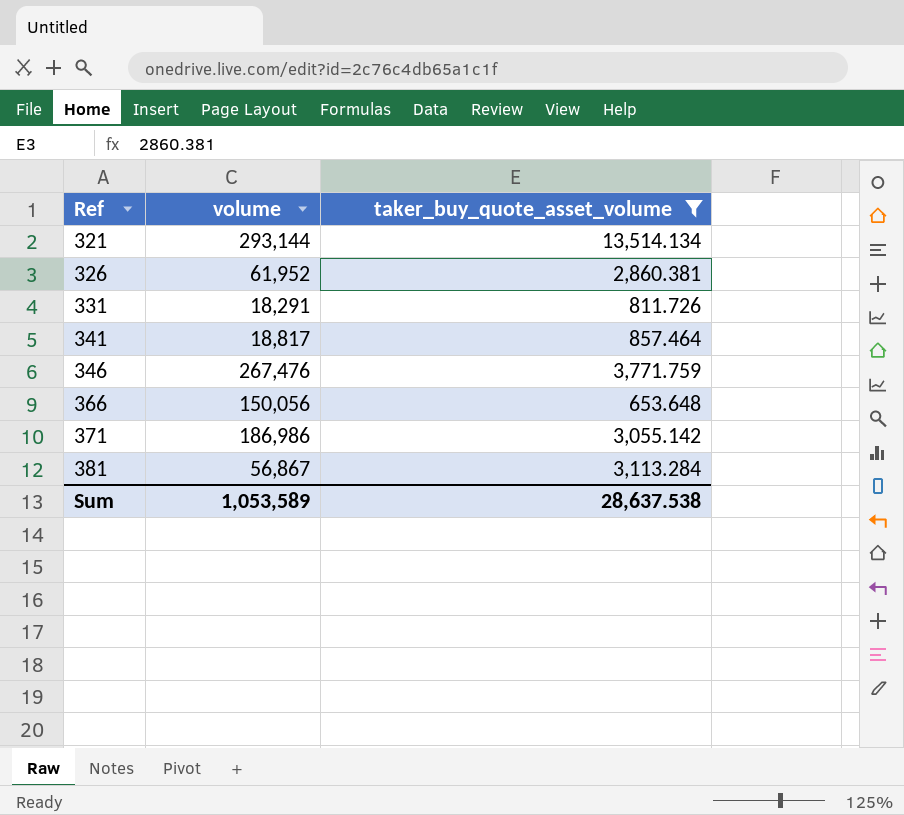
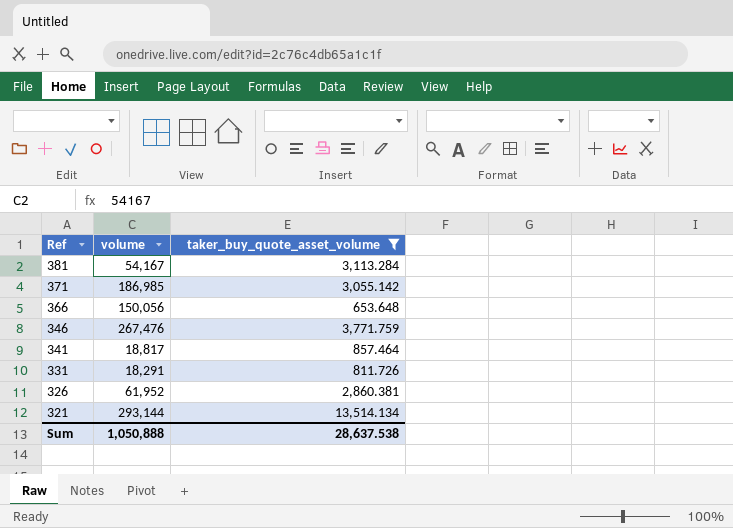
row order: Ref ascending -> Ref descending
381 | volume: 56,867 -> 54,167
371 | volume: 186,986 -> 186,985
Sum | volume: 1,053,589 -> 1,050,888

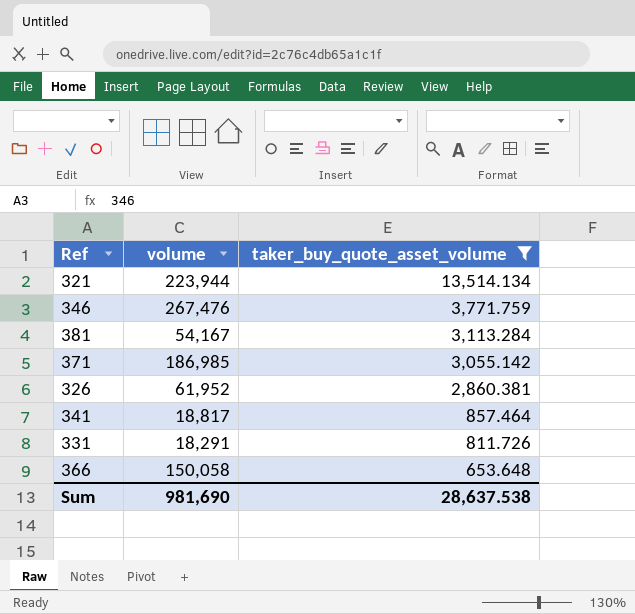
row order: Ref descending -> taker_buy_quote_asset_volume descending
321 | volume: 293,144 -> 223,944
366 | volume: 150,056 -> 150,058
Sum | volume: 1,050,888 -> 981,690

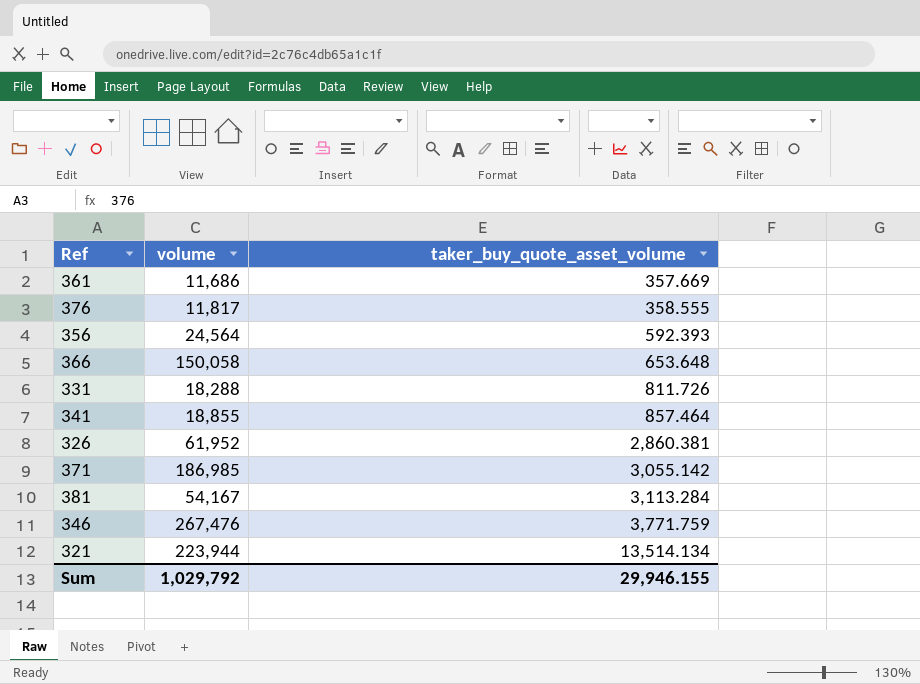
filter: taker_buy_quote_asset_volume >= 653.648 -> none
row order: taker_buy_quote_asset_volume descending -> taker_buy_quote_asset_volume ascending
331 | volume: 18,291 -> 18,288
341 | volume: 18,817 -> 18,855
Sum | volume: 981,690 -> 1,029,792
Sum | taker_buy_quote_asset_volume: 28,637.538 -> 29,946.155

